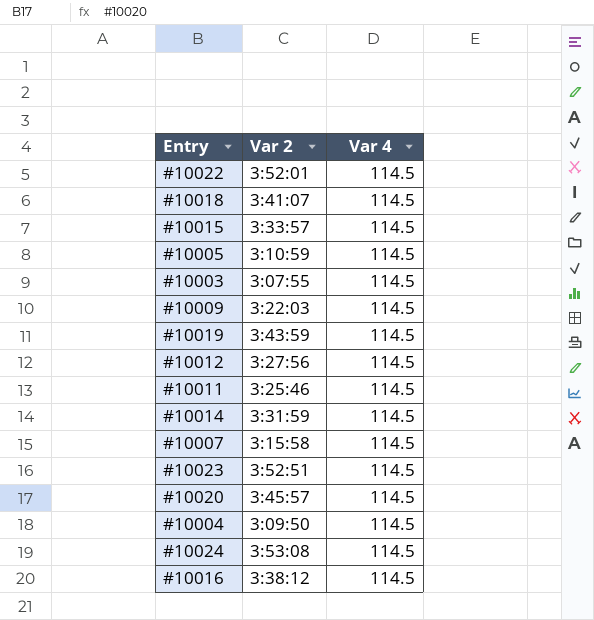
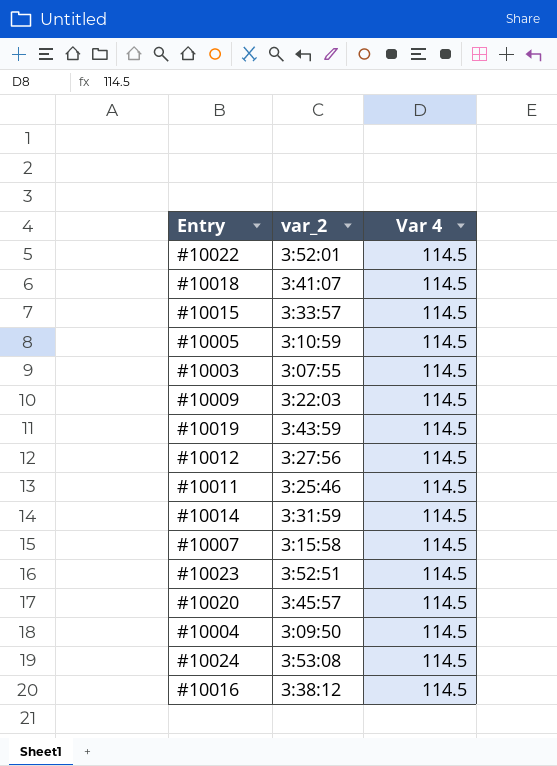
column name: Var 2 -> var_2

